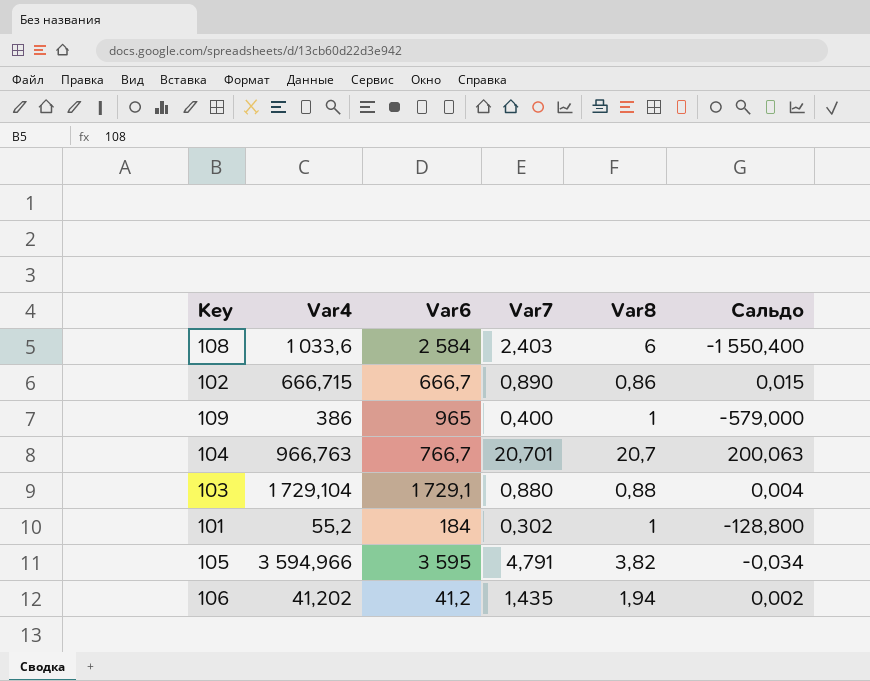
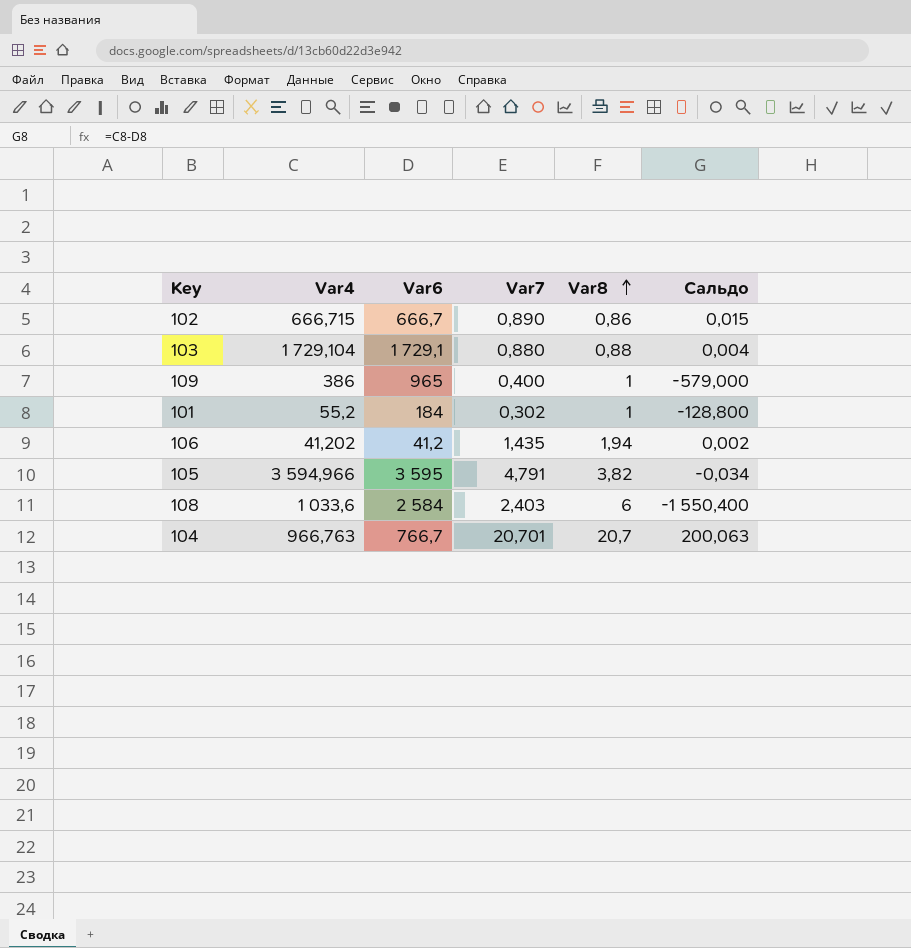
row order: none -> Var8 ascending

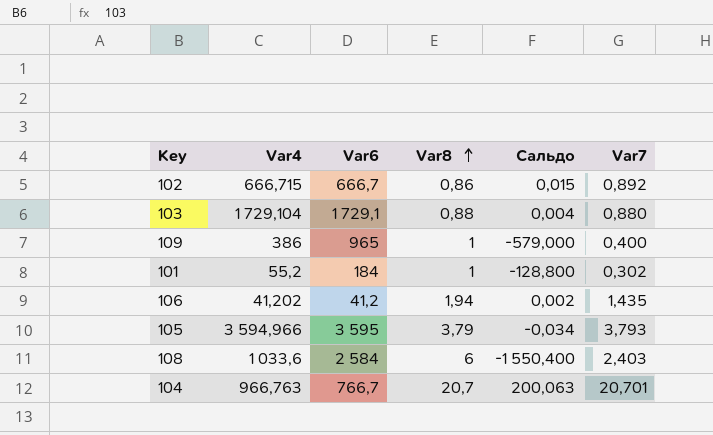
column Var7 | position: 4 -> 6
102 | Var7: 0,890 -> 0,892
105 | Var8: 3,82 -> 3,79
105 | Var7: 4,791 -> 3,793

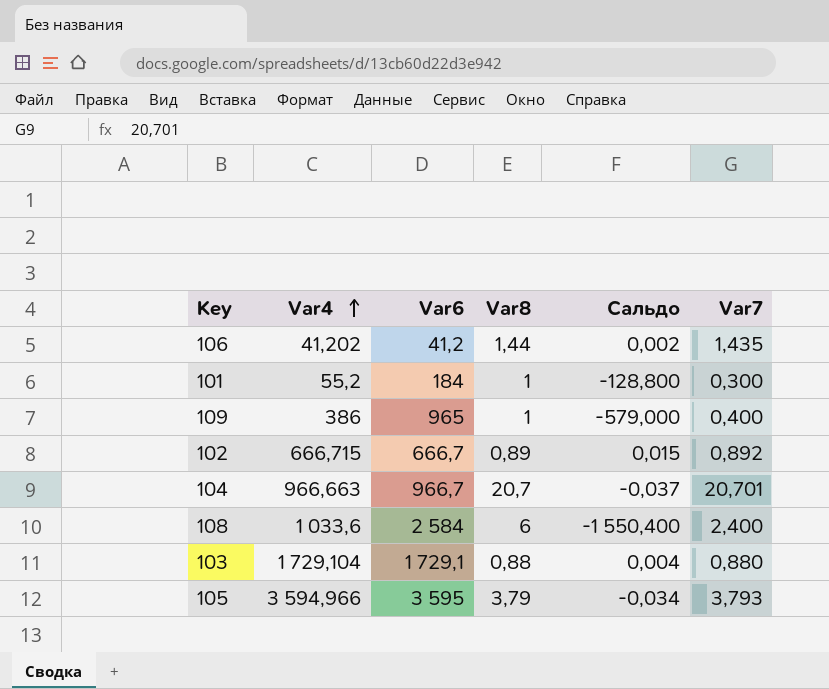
row order: Var8 ascending -> Var4 ascending
106 | Var8: 1,94 -> 1,44
101 | Var7: 0,302 -> 0,300
102 | Var8: 0,86 -> 0,89
104 | Var4: 966,763 -> 966,663
104 | Var6: 766,7 -> 966,7
104 | Сальдо: 200,063 -> -0,037
108 | Var7: 2,403 -> 2,400

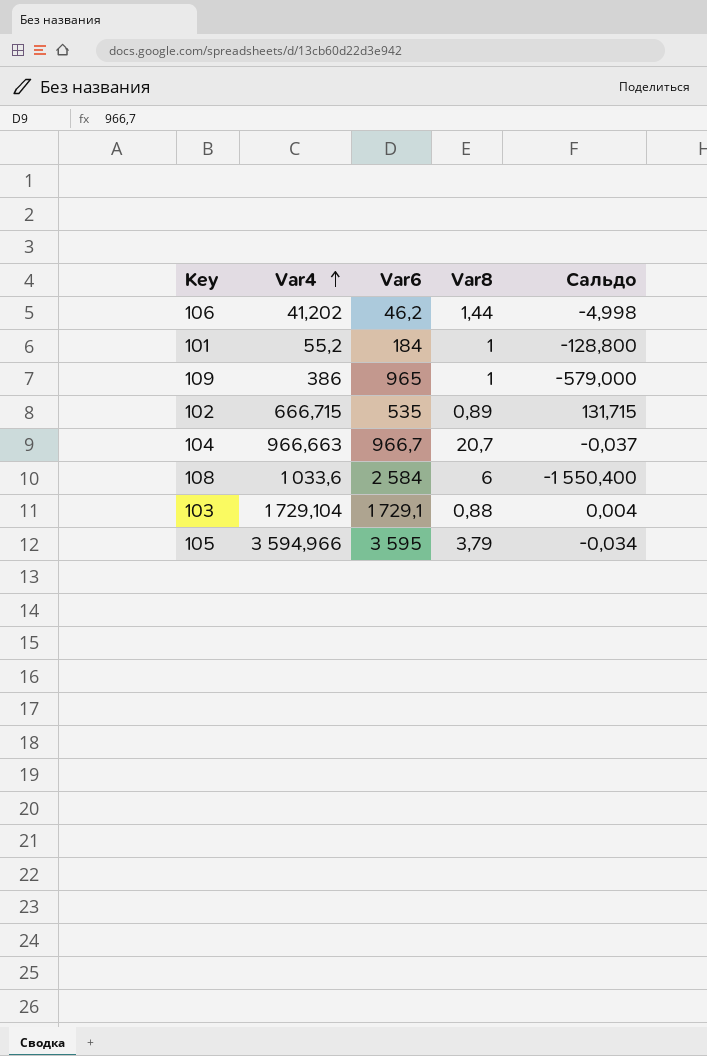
column Var7 | position: 6 -> none
106 | Var6: 41,2 -> 46,2
106 | Сальдо: 0,002 -> -4,998
102 | Var6: 666,7 -> 535
102 | Сальдо: 0,015 -> 131,715

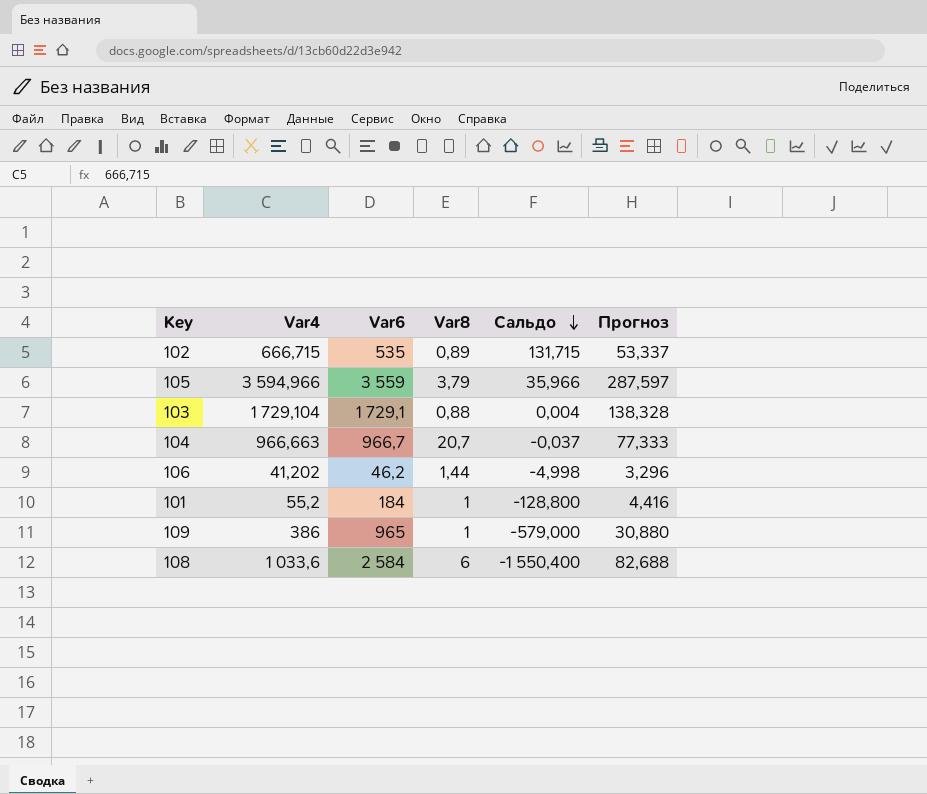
row order: Var4 ascending -> Сальдо descending
column Прогноз | formula: none -> [Var4] * 0,08
105 | Var6: 3 595 -> 3 559
105 | Сальдо: -0,034 -> 35,966

